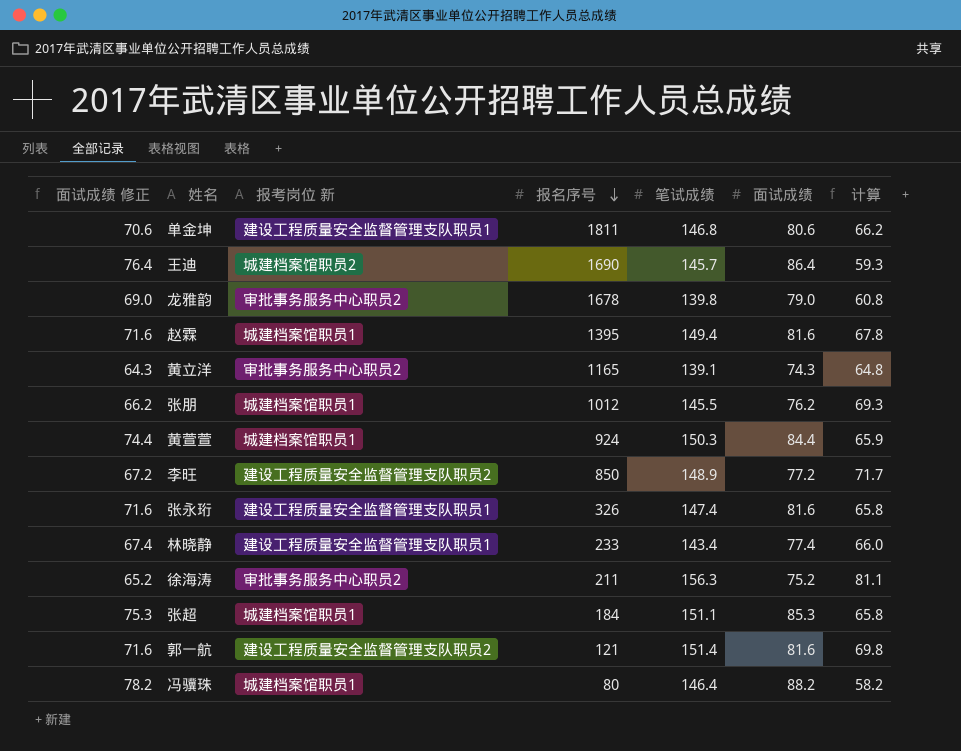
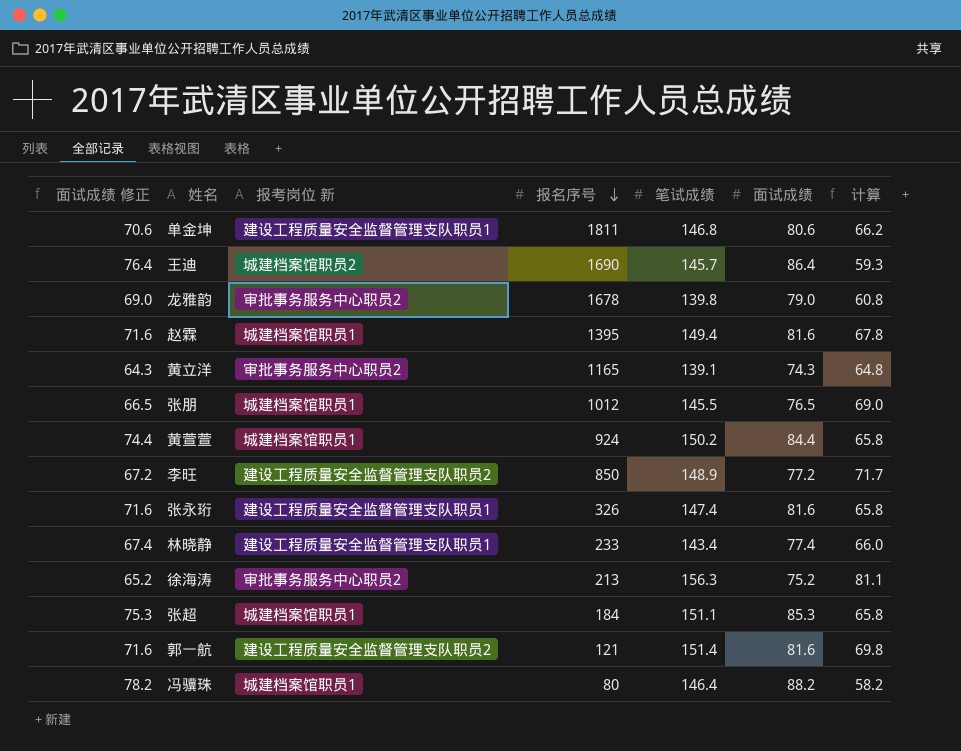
张朋 | 面试成绩 修正: 66.2 -> 66.5
张朋 | 面试成绩: 76.2 -> 76.5
张朋 | 计算: 69.3 -> 69.0
黄萱萱 | 笔试成绩: 150.3 -> 150.2
黄萱萱 | 计算: 65.9 -> 65.8
徐海涛 | 报名序号: 211 -> 213

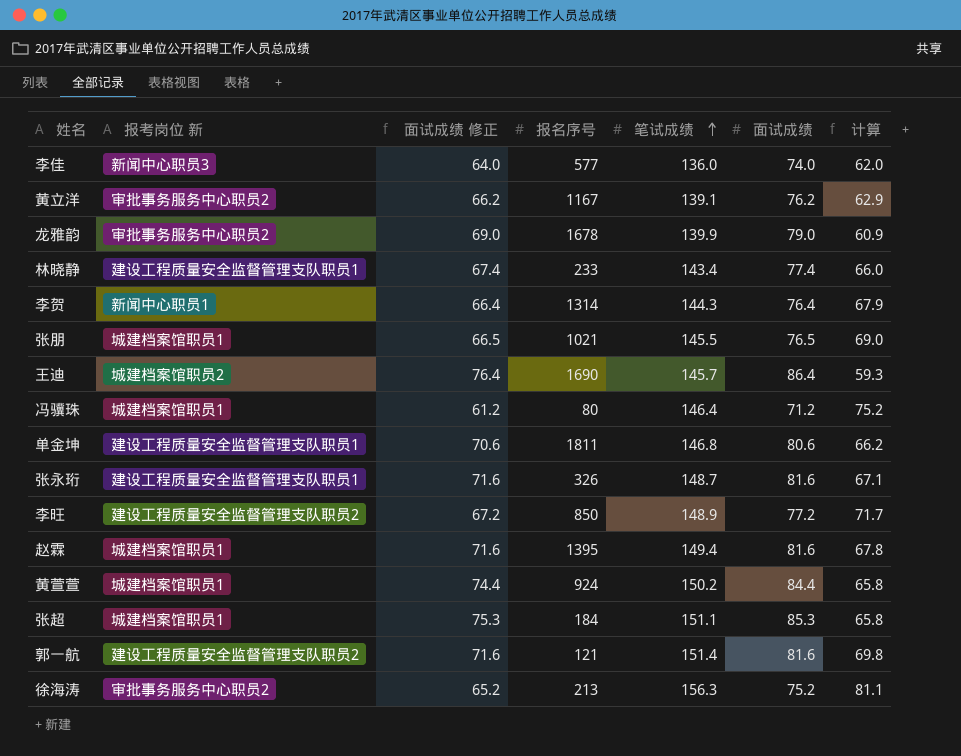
row order: 报名序号 descending -> 笔试成绩 ascending
column 面试成绩 修正 | position: 1 -> 3
row 李佳: none -> 新闻中心职员3 | 64.0 | 577 | 136.0 | 74.0 | 62.0
黄立洋 | 面试成绩 修正: 64.3 -> 66.2
黄立洋 | 报名序号: 1165 -> 1167
黄立洋 | 面试成绩: 74.3 -> 76.2
黄立洋 | 计算: 64.8 -> 62.9
龙雅韵 | 笔试成绩: 139.8 -> 139.9
龙雅韵 | 计算: 60.8 -> 60.9
row 李贺: none -> 新闻中心职员1 | 66.4 | 1314 | 144.3 | 76.4 | 67.9
张朋 | 报名序号: 1012 -> 1021
冯骥珠 | 面试成绩 修正: 78.2 -> 61.2
冯骥珠 | 面试成绩: 88.2 -> 71.2
冯骥珠 | 计算: 58.2 -> 75.2
张永珩 | 笔试成绩: 147.4 -> 148.7
张永珩 | 计算: 65.8 -> 67.1

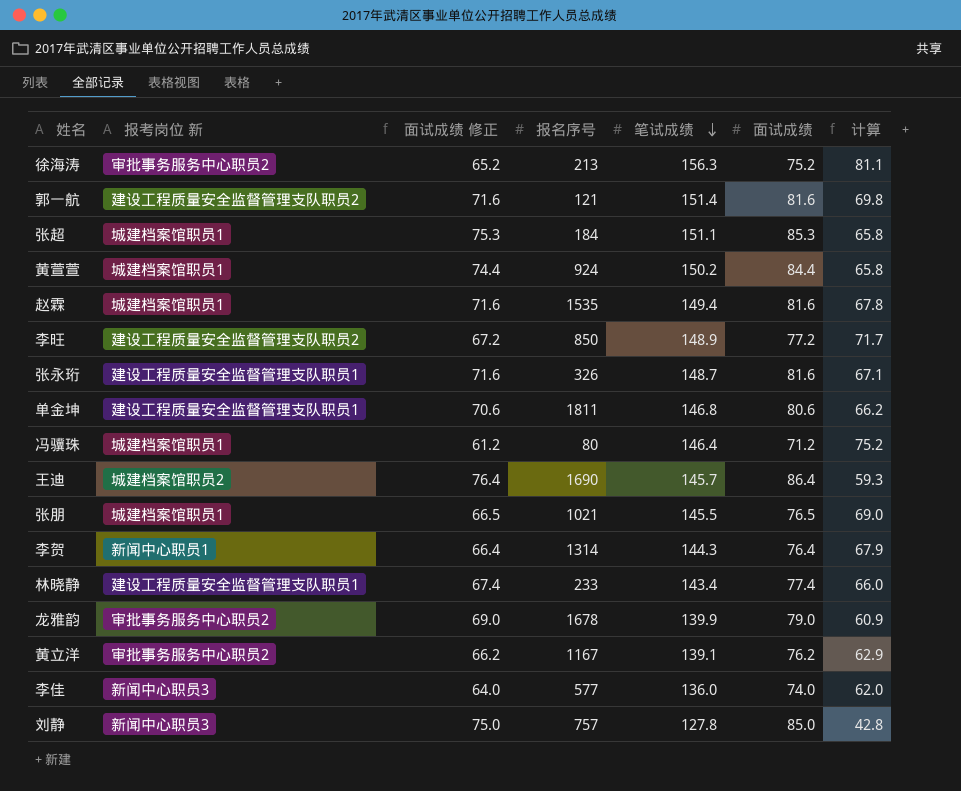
row order: 笔试成绩 ascending -> 笔试成绩 descending
赵霖 | 报名序号: 1395 -> 1535
row 刘静: none -> 新闻中心职员3 | 75.0 | 757 | 127.8 | 85.0 | 42.8

